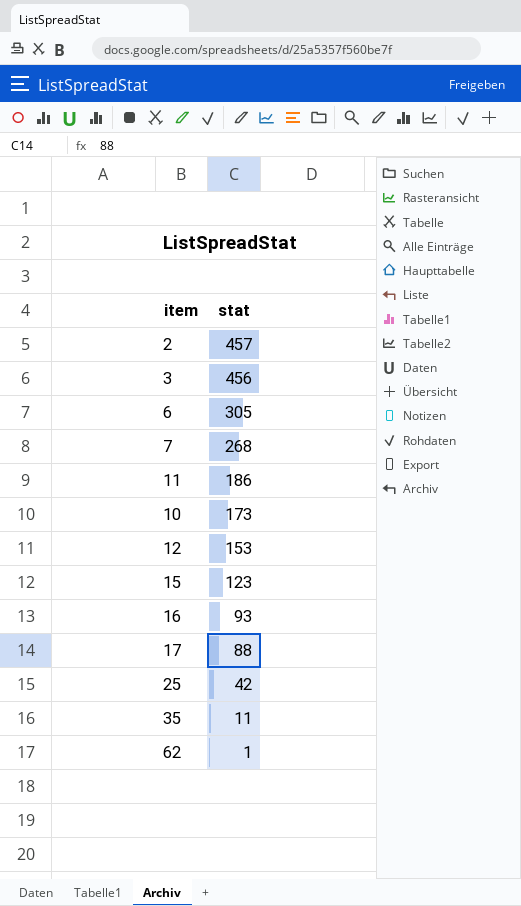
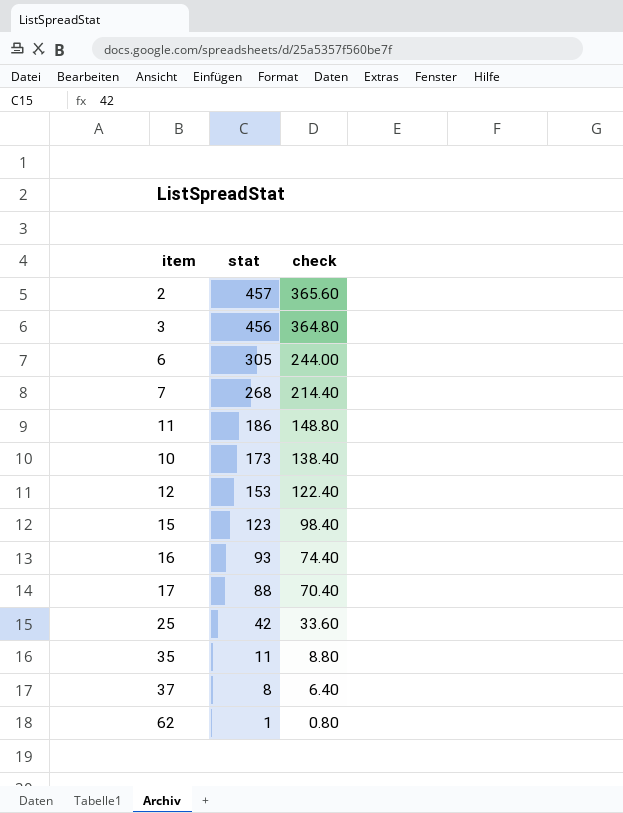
column check | formula: none -> [stat] * 0.8
row 37: none -> 8 | 6.40

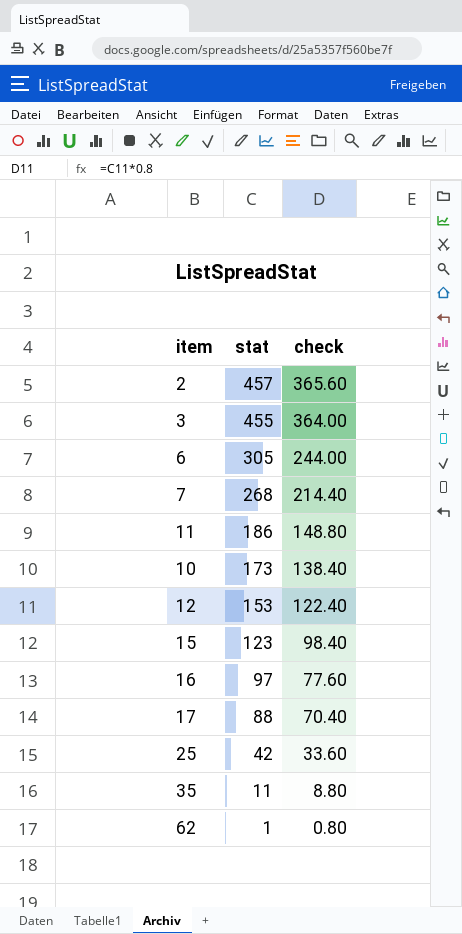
row 37: 8 | 6.40 -> none
3 | stat: 456 -> 455
3 | check: 364.80 -> 364.00
16 | stat: 93 -> 97
16 | check: 74.40 -> 77.60

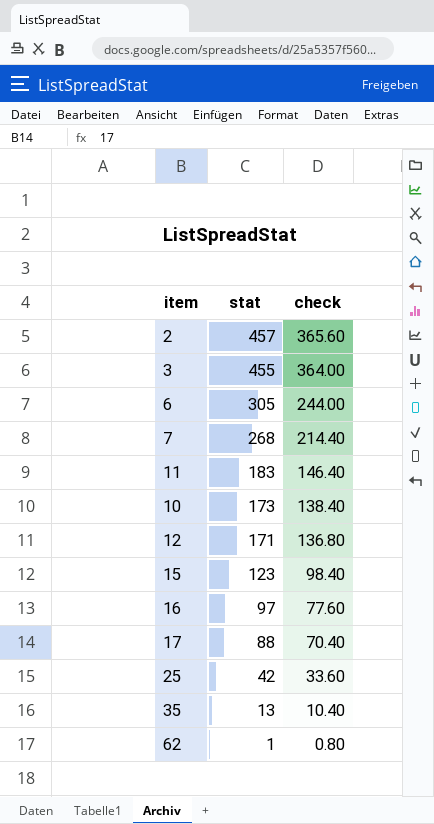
11 | stat: 186 -> 183
11 | check: 148.80 -> 146.40
12 | stat: 153 -> 171
12 | check: 122.40 -> 136.80
35 | stat: 11 -> 13
35 | check: 8.80 -> 10.40

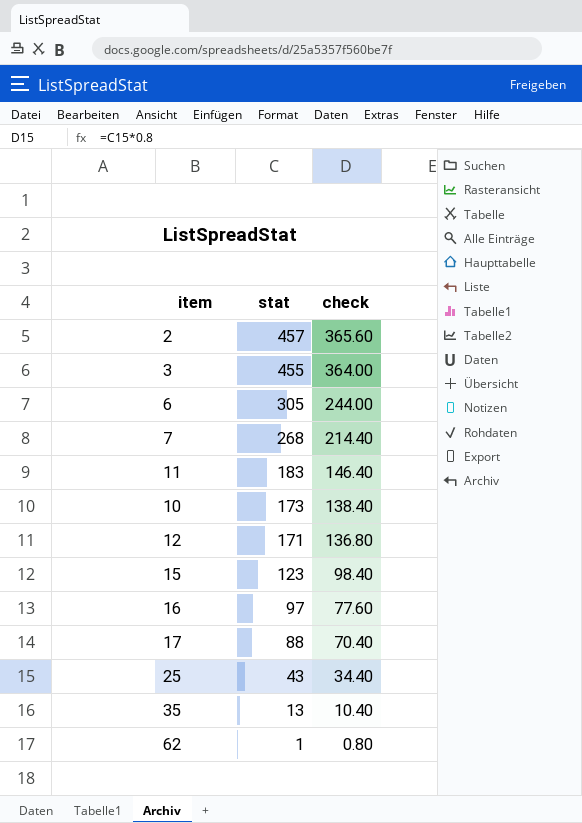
25 | stat: 42 -> 43
25 | check: 33.60 -> 34.40

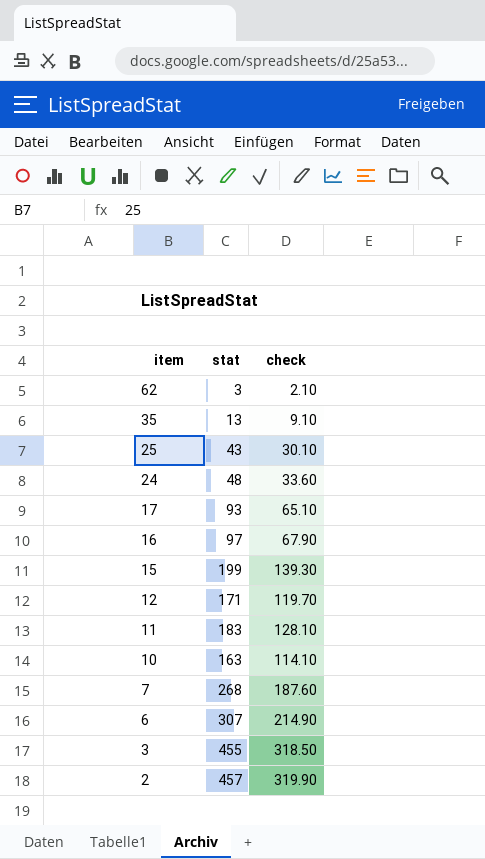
row order: stat descending -> item descending
column check | formula: [stat] * 0.8 -> [stat] * 0.7
62 | stat: 1 -> 3
row 24: none -> 48 | 33.60
17 | stat: 88 -> 93
15 | stat: 123 -> 199
10 | stat: 173 -> 163
6 | stat: 305 -> 307

